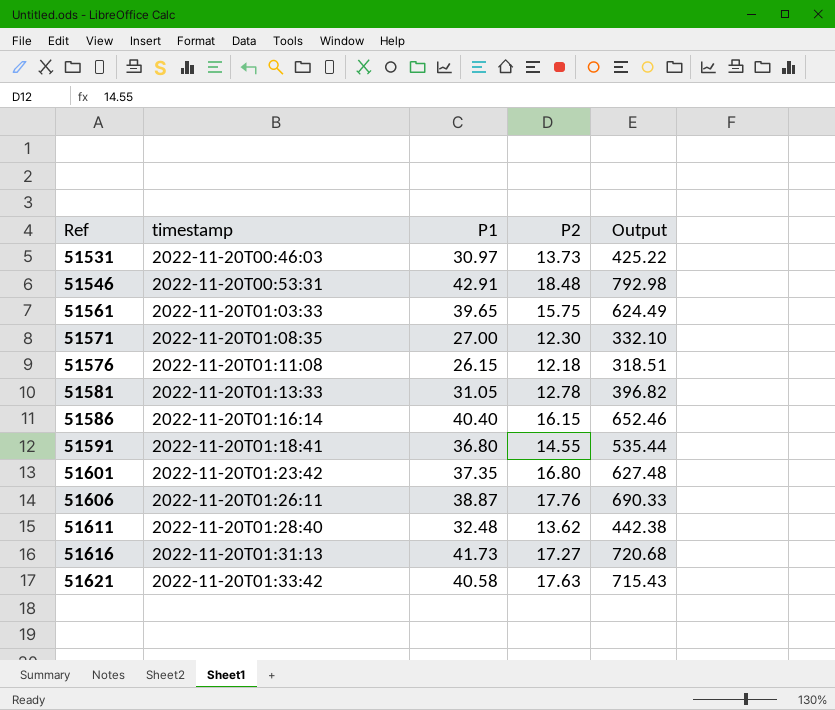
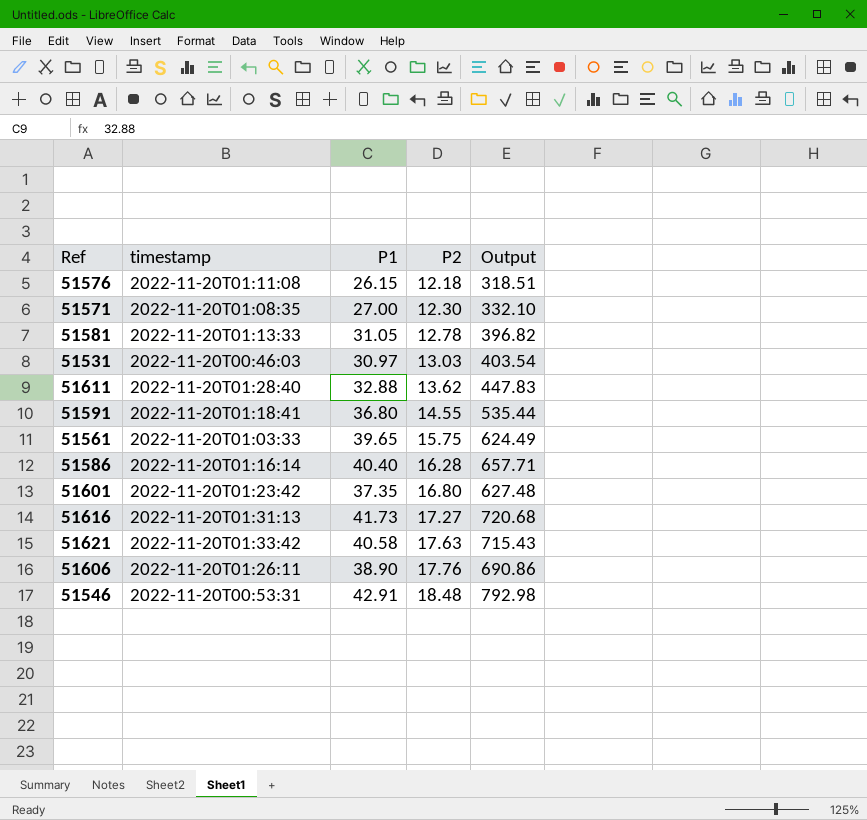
row order: Ref ascending -> P2 ascending
51531 | P2: 13.73 -> 13.03
51531 | Output: 425.22 -> 403.54
51611 | P1: 32.48 -> 32.88
51611 | Output: 442.38 -> 447.83
51586 | P2: 16.15 -> 16.28
51586 | Output: 652.46 -> 657.71
51606 | P1: 38.87 -> 38.90
51606 | Output: 690.33 -> 690.86

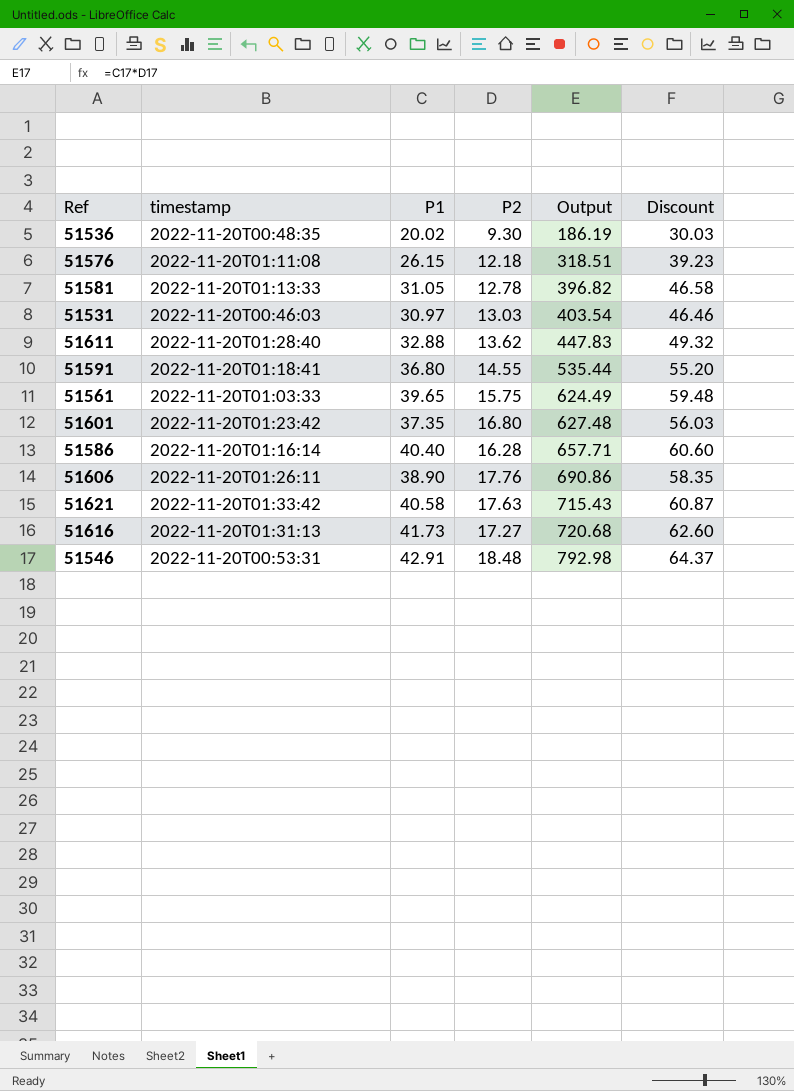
row order: P2 ascending -> Output ascending
column Discount | formula: none -> [P1] * 1.5
row 51571: 2022-11-20T01:08:35 | 27.00 | 12.30 | 332.10 -> none
row 51536: none -> 2022-11-20T00:48:35 | 20.02 | 9.30 | 186.19 | 30.03

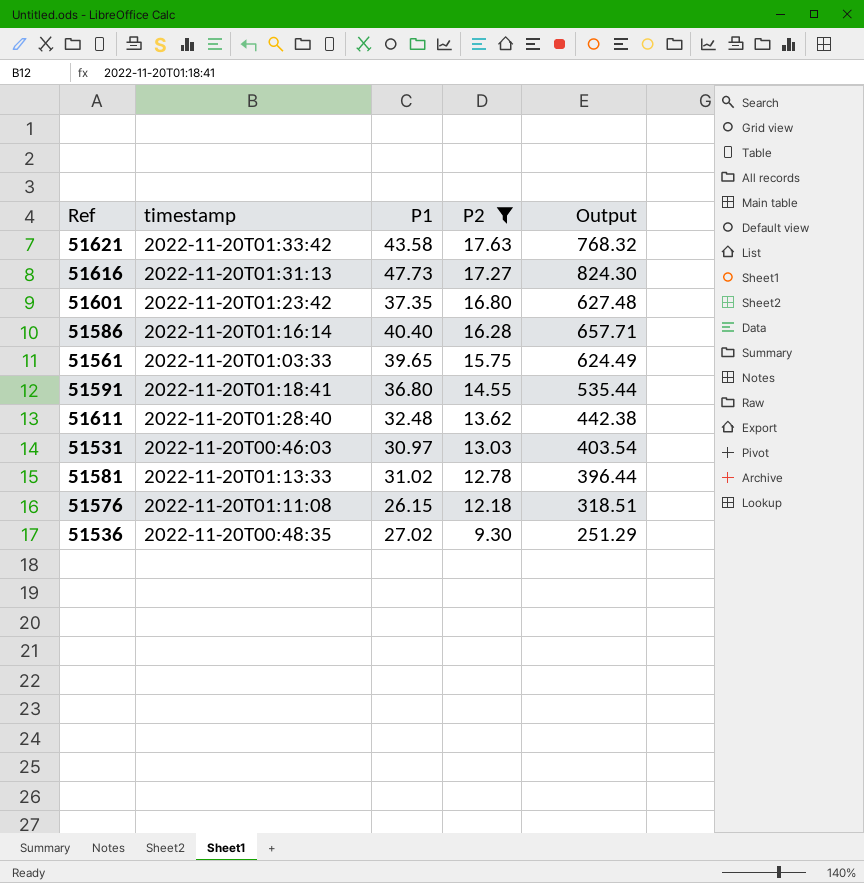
filter: none -> P2 <= 17.63
row order: Output ascending -> P2 descending
column Discount | formula: [P1] * 1.5 -> none
51621 | P1: 40.58 -> 43.58
51621 | Output: 715.43 -> 768.32
51616 | P1: 41.73 -> 47.73
51616 | Output: 720.68 -> 824.30
51611 | P1: 32.88 -> 32.48
51611 | Output: 447.83 -> 442.38
51581 | P1: 31.05 -> 31.02
51581 | Output: 396.82 -> 396.44
51536 | P1: 20.02 -> 27.02
51536 | Output: 186.19 -> 251.29

